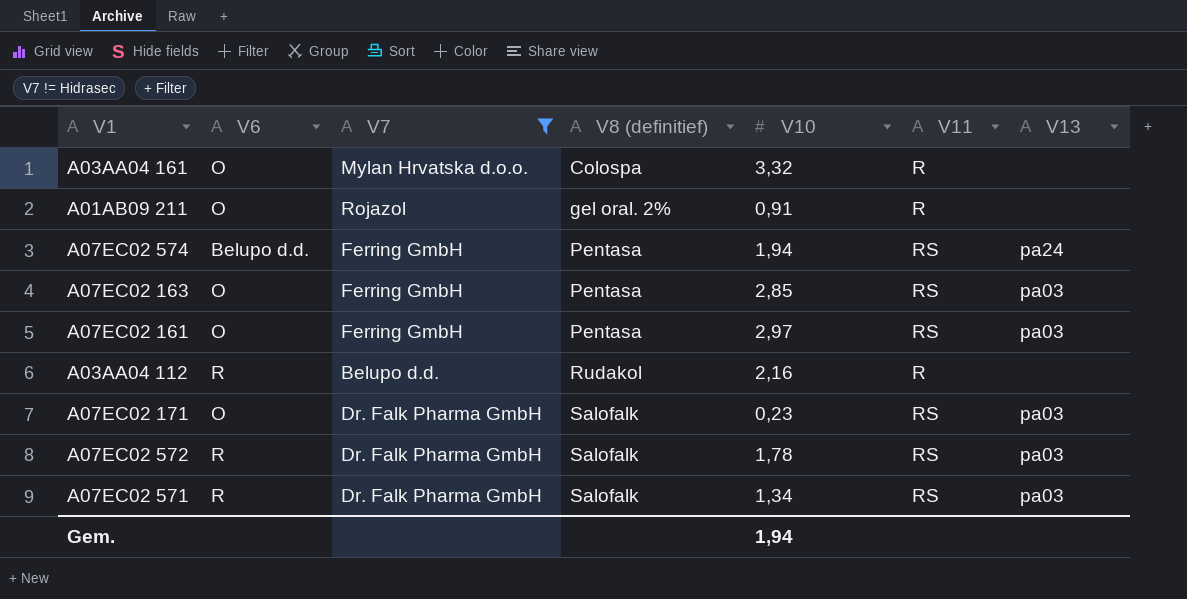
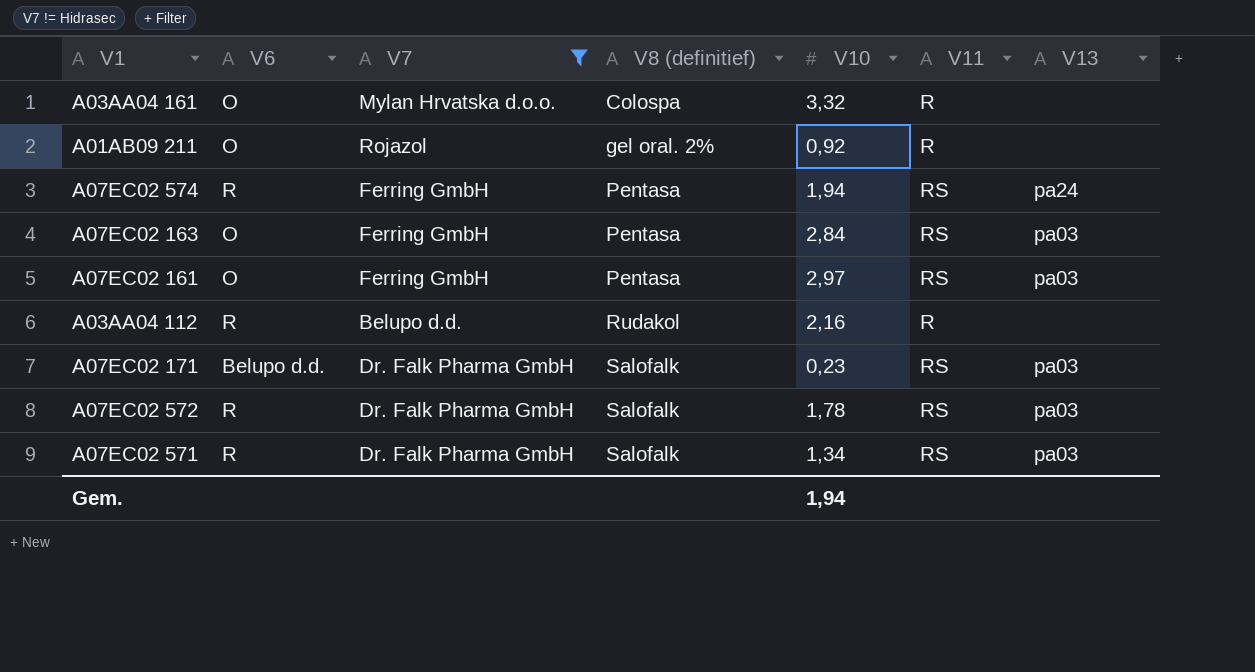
A01AB09 211 | V10: 0,91 -> 0,92
A07EC02 574 | V6: Belupo d.d. -> R
A07EC02 163 | V10: 2,85 -> 2,84
A07EC02 171 | V6: O -> Belupo d.d.

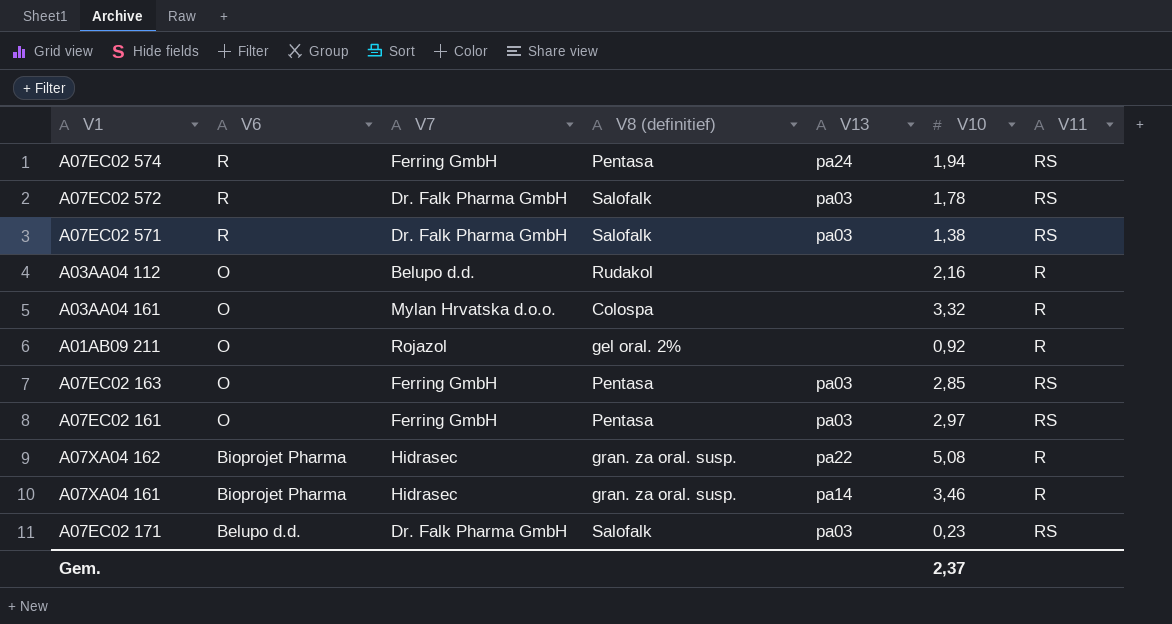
filter: V7 != Hidrasec -> none
row order: V8 (definitief) ascending -> V6 descending
column V13 | position: 7 -> 5
A07EC02 571 | V10: 1,34 -> 1,38
A03AA04 112 | V6: R -> O
A07EC02 163 | V10: 2,84 -> 2,85
Gem. | V10: 1,94 -> 2,37

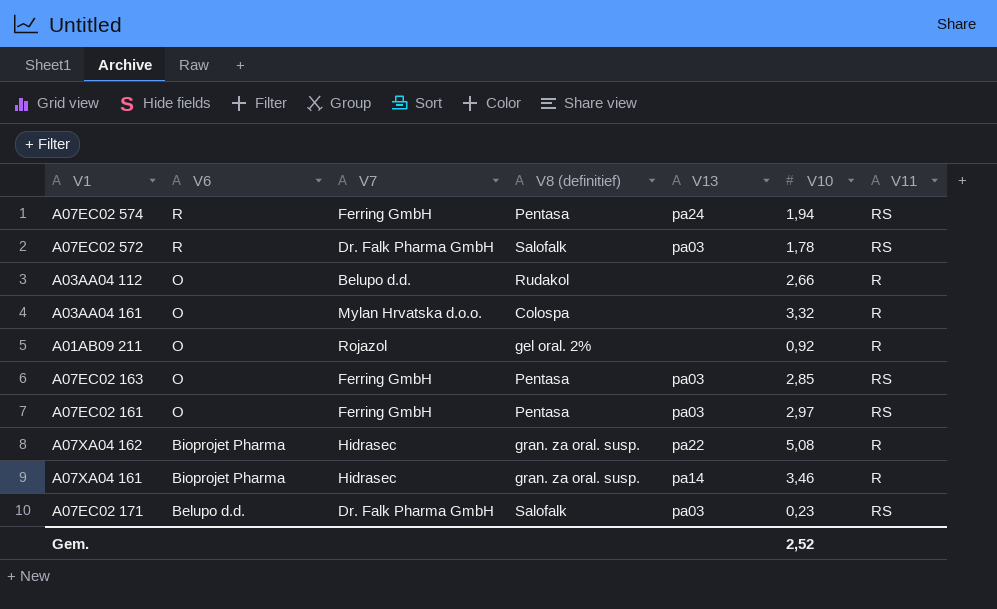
row A07EC02 571: R | Dr. Falk Pharma GmbH | Salofalk | pa03 | 1,38 | RS -> none
A03AA04 112 | V10: 2,16 -> 2,66
Gem. | V10: 2,37 -> 2,52

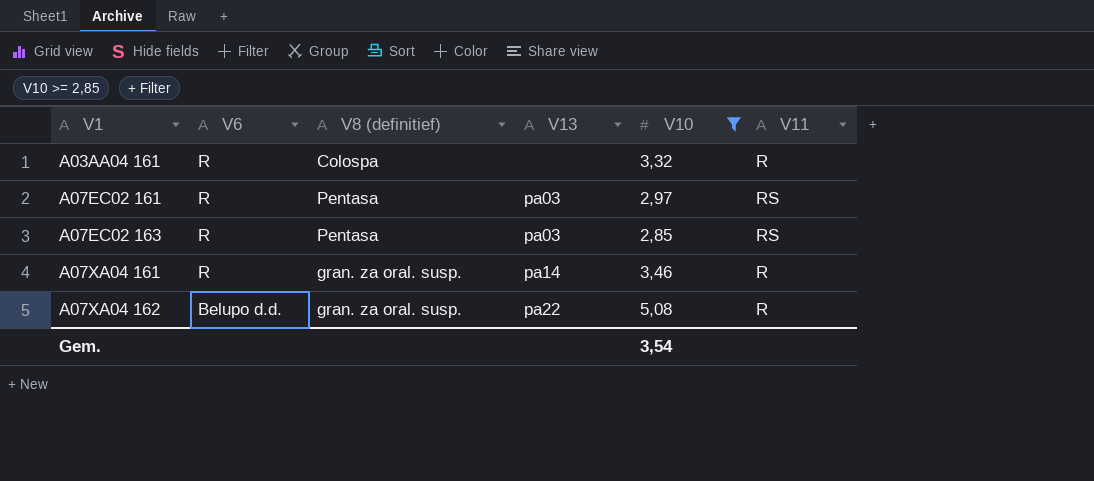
filter: none -> V10 >= 2,85
row order: V6 descending -> V1 ascending
column V7 | position: 3 -> none
A03AA04 161 | V6: O -> R
A07EC02 161 | V6: O -> R
A07EC02 163 | V6: O -> R
A07XA04 161 | V6: Bioprojet Pharma -> R
A07XA04 162 | V6: Bioprojet Pharma -> Belupo d.d.
Gem. | V10: 2,52 -> 3,54

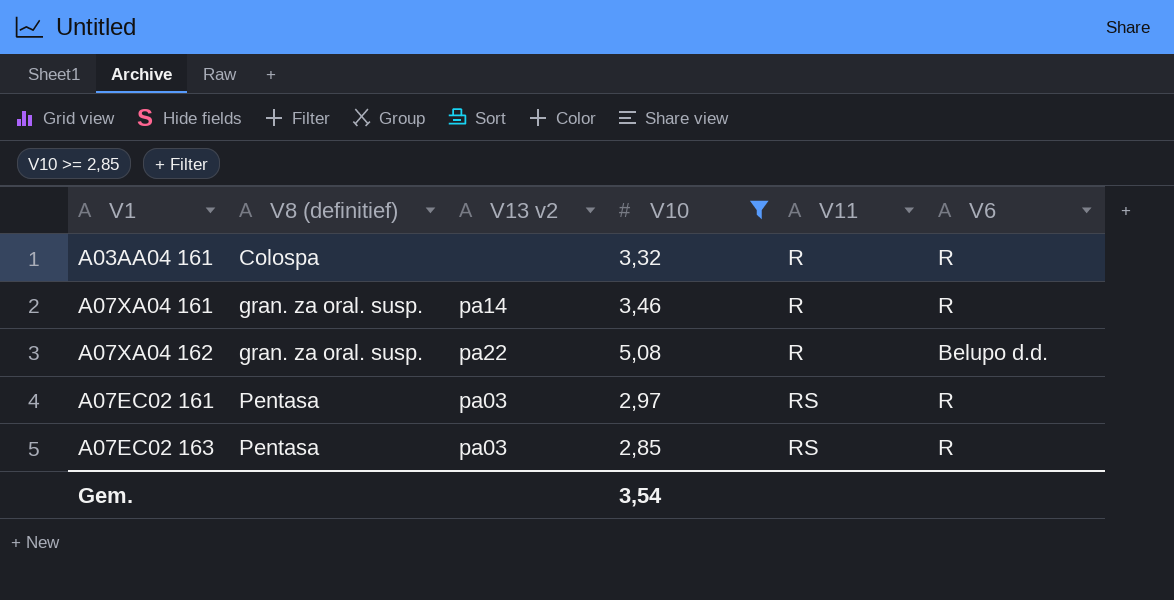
row order: V1 ascending -> V8 (definitief) ascending
column name: V13 -> V13 v2
column V6 | position: 2 -> 6

